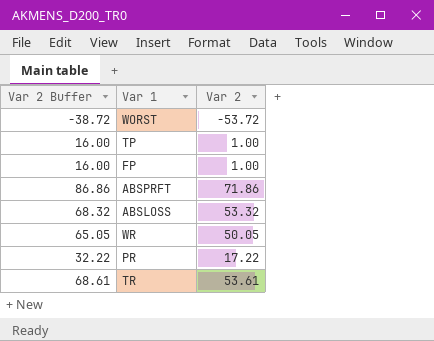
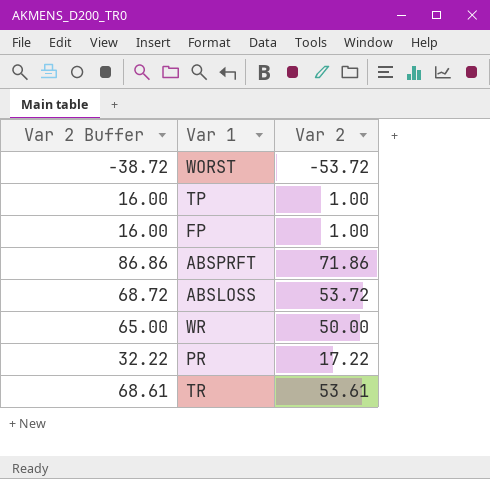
ABSLOSS | Var 2 Buffer: 68.32 -> 68.72
ABSLOSS | Var 2: 53.32 -> 53.72
WR | Var 2 Buffer: 65.05 -> 65.00
WR | Var 2: 50.05 -> 50.00

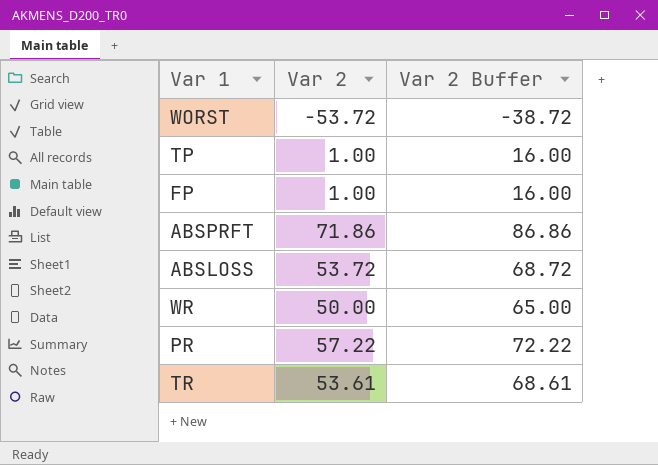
column Var 2 Buffer | position: 1 -> 3
PR | Var 2: 17.22 -> 57.22
PR | Var 2 Buffer: 32.22 -> 72.22

